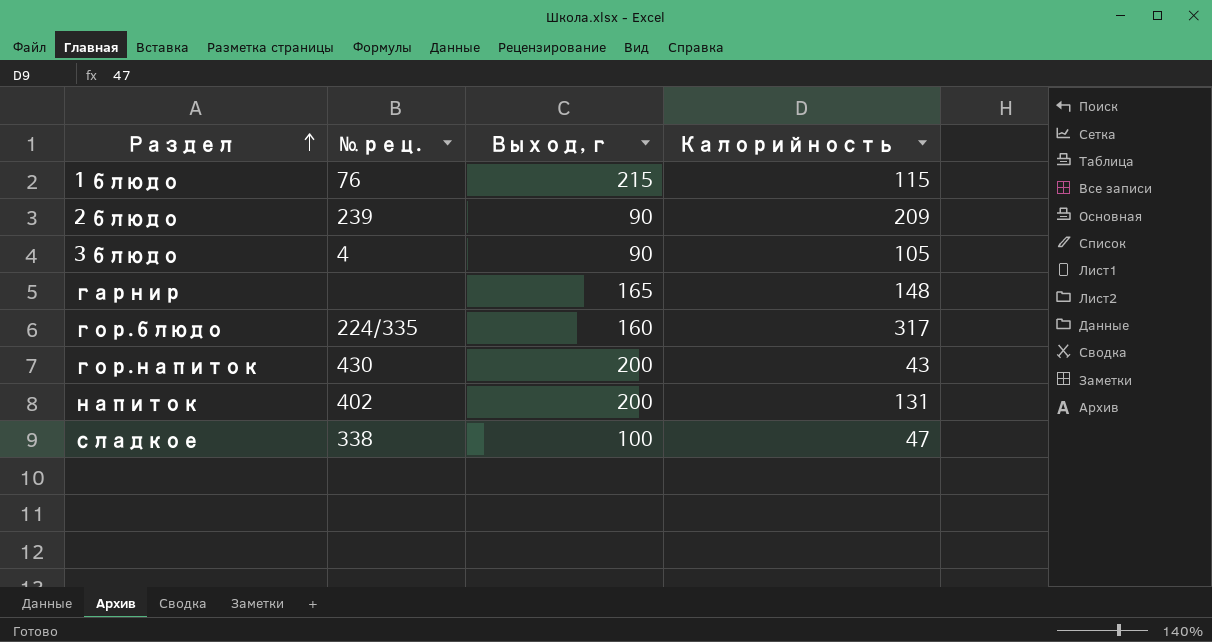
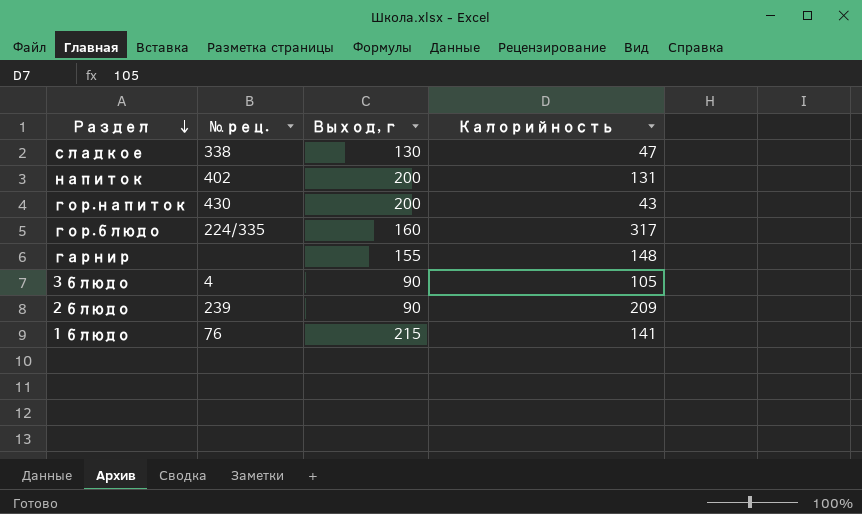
row order: Раздел ascending -> Раздел descending
сладкое | Выход, г: 100 -> 130
гарнир | Выход, г: 165 -> 155
1 блюдо | Калорийность: 115 -> 141

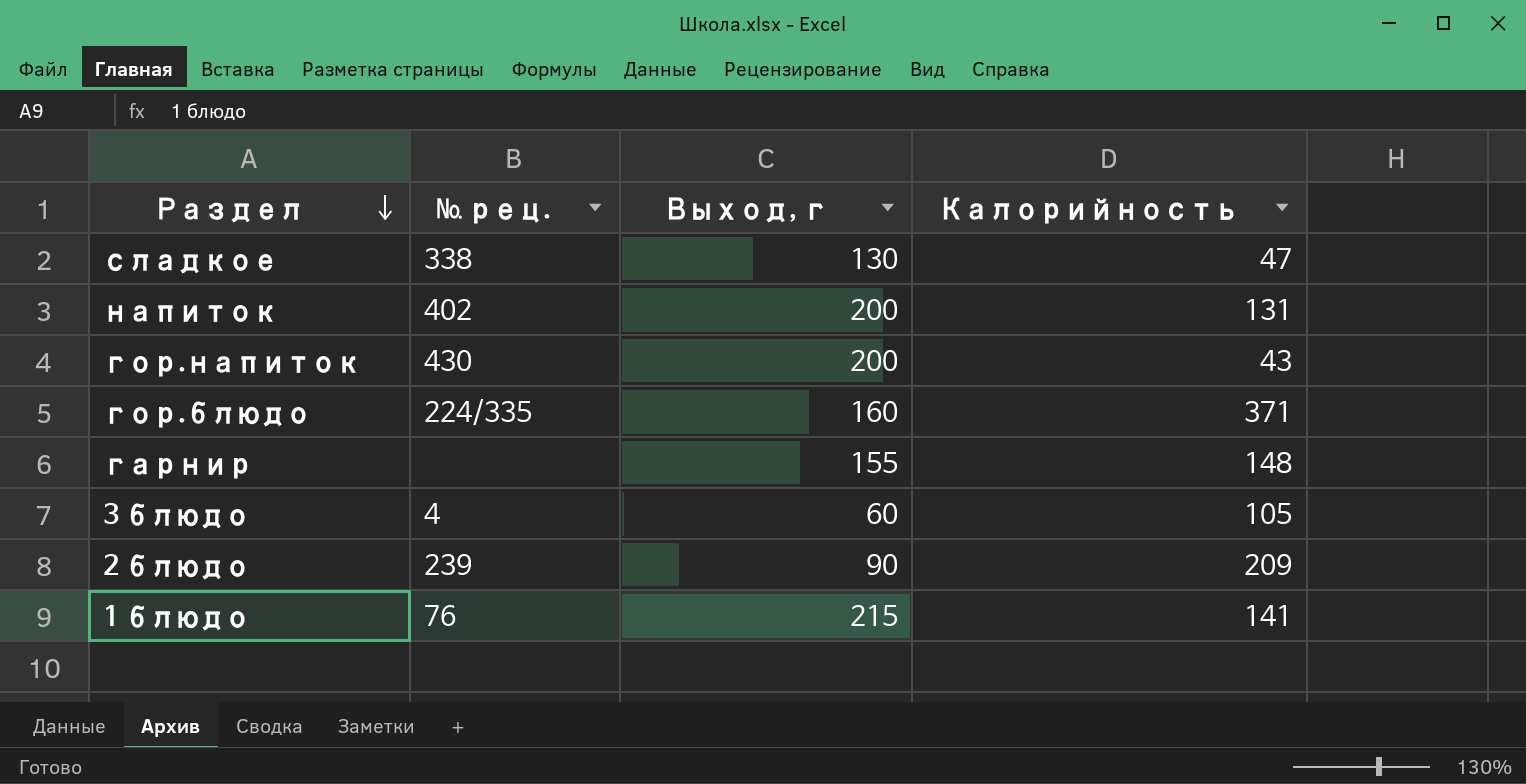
гор.блюдо | Калорийность: 317 -> 371
3 блюдо | Выход, г: 90 -> 60

